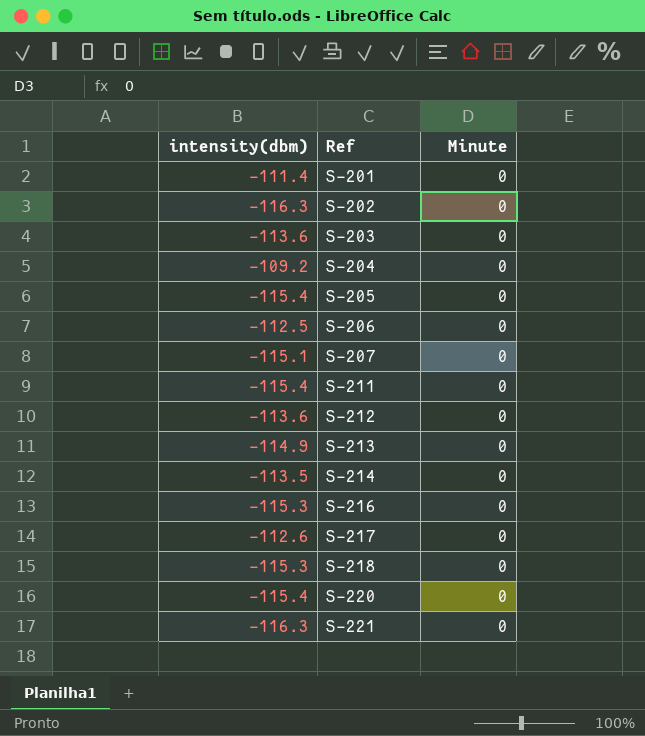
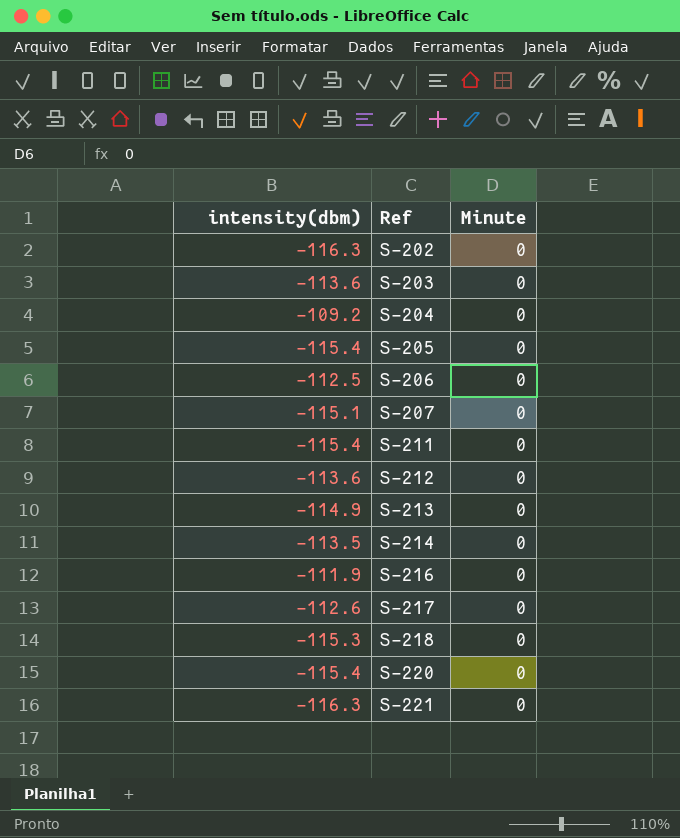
row S-201: -111.4 | 0 -> none
S-216 | intensity(dbm): -115.3 -> -111.9

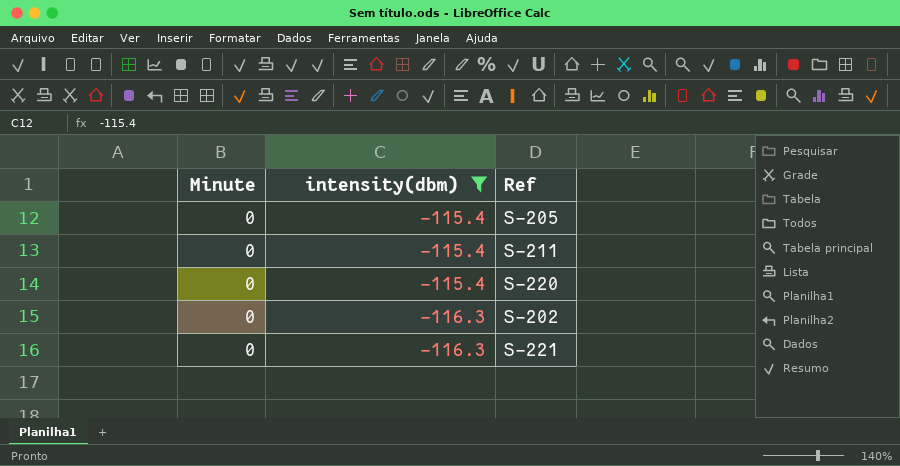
filter: none -> intensity(dbm) <= -115.4
row order: Ref ascending -> intensity(dbm) descending
column Minute | position: 3 -> 1

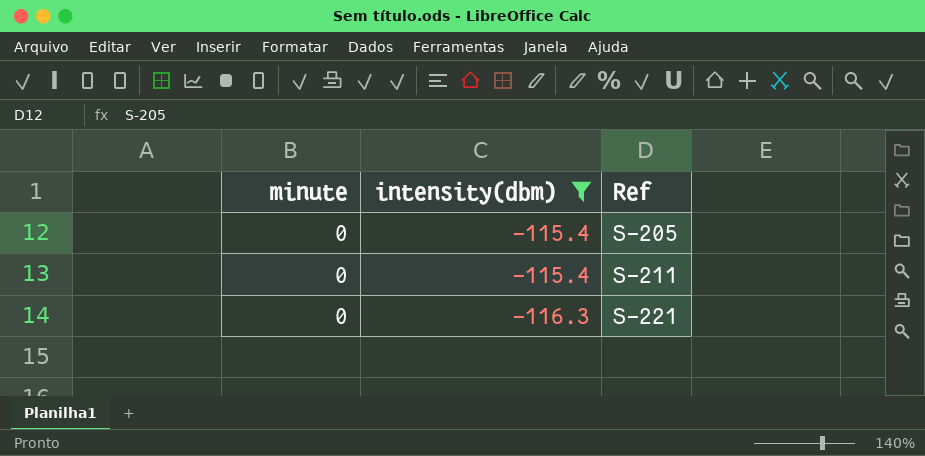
column name: Minute -> minute
row S-220: 0 | -115.4 -> none
row S-202: 0 | -116.3 -> none

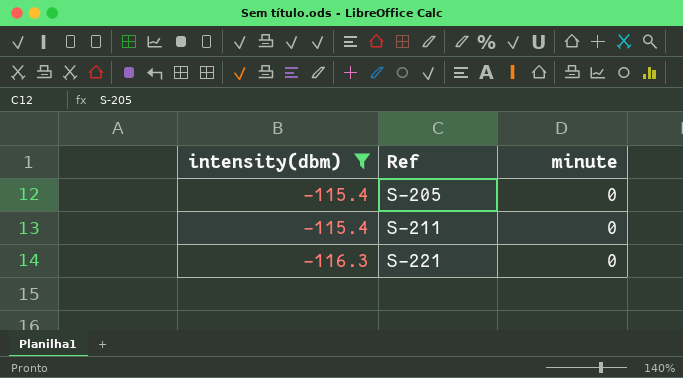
column minute | position: 1 -> 3

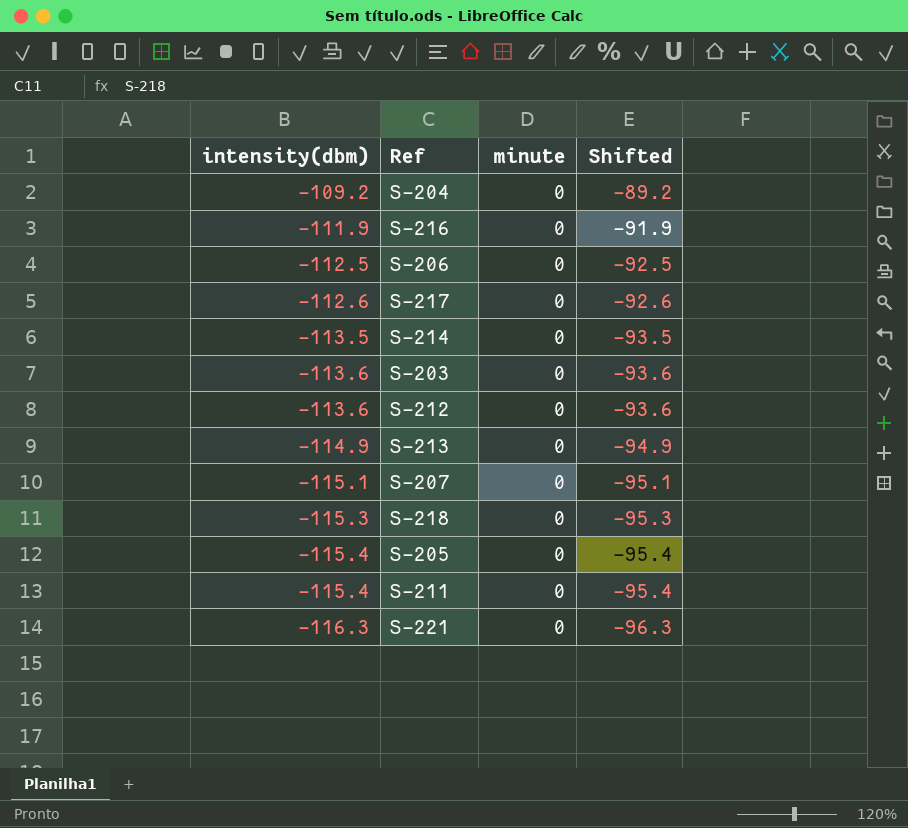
filter: intensity(dbm) <= -115.4 -> none
column Shifted | formula: none -> [intensity(dbm)] + 20

